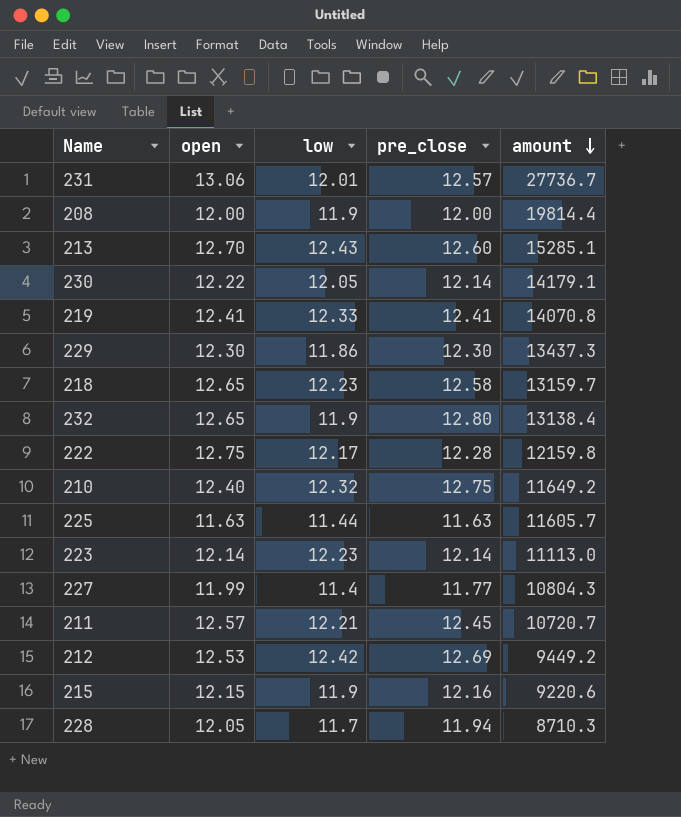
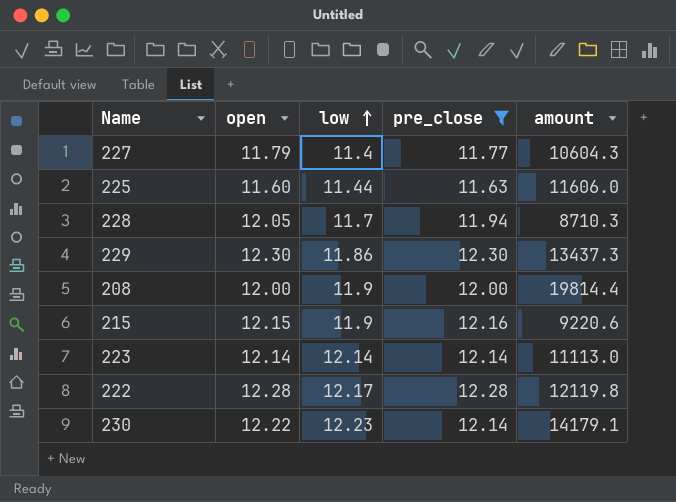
filter: none -> pre_close <= 12.30
row order: amount descending -> low ascending
227 | open: 11.99 -> 11.79
227 | amount: 10804.3 -> 10604.3
225 | open: 11.63 -> 11.60
225 | amount: 11605.7 -> 11606.0
223 | low: 12.23 -> 12.14
222 | open: 12.75 -> 12.28
222 | amount: 12159.8 -> 12119.8
230 | low: 12.05 -> 12.23

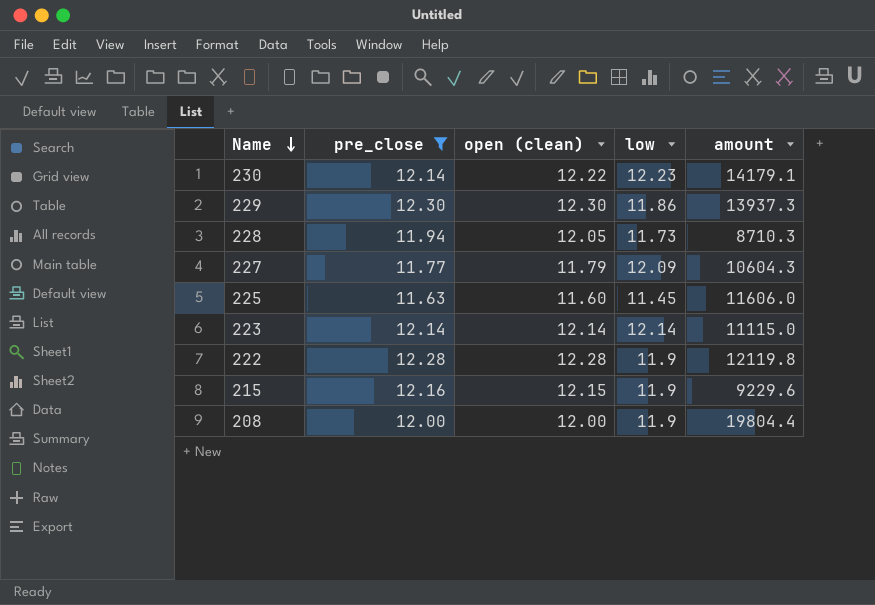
row order: low ascending -> Name descending
column pre_close | position: 4 -> 2
column name: open -> open (clean)
229 | amount: 13437.3 -> 13937.3
228 | low: 11.7 -> 11.73
227 | low: 11.4 -> 12.09
225 | low: 11.44 -> 11.45
223 | amount: 11113.0 -> 11115.0
222 | low: 12.17 -> 11.9
215 | amount: 9220.6 -> 9229.6
208 | amount: 19814.4 -> 19804.4

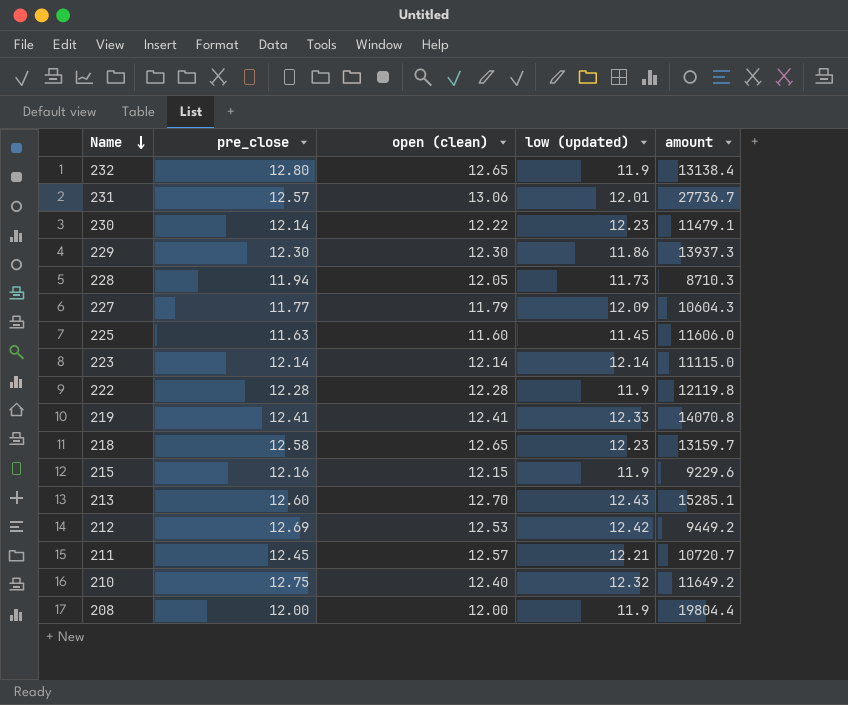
filter: pre_close <= 12.30 -> none
column name: low -> low (updated)
230 | amount: 14179.1 -> 11479.1

